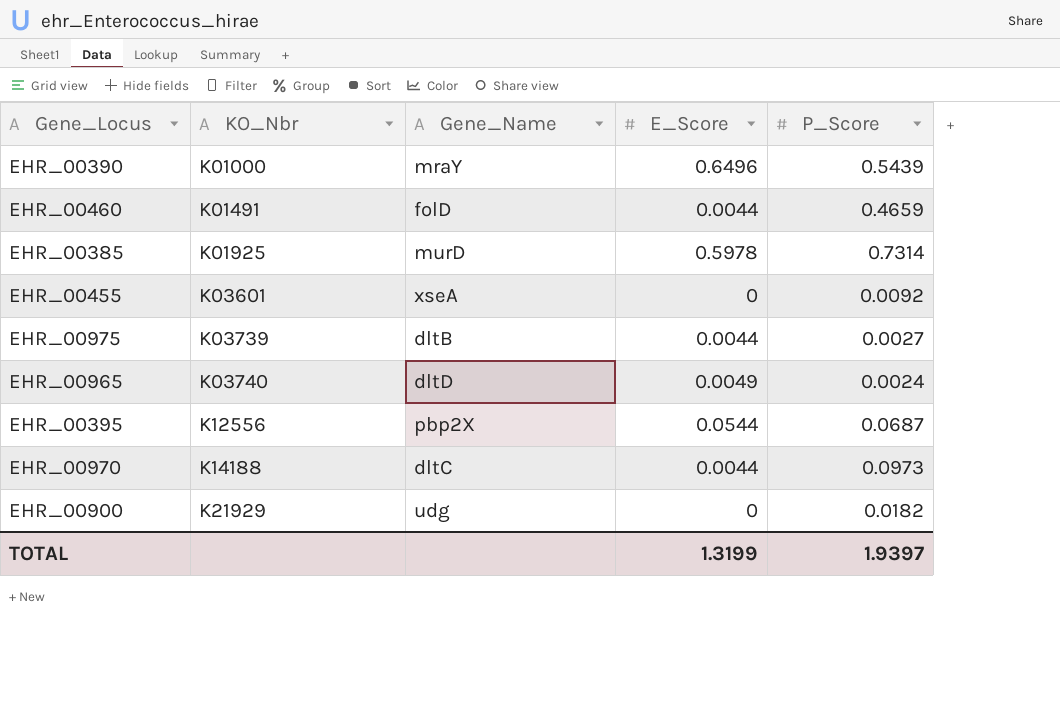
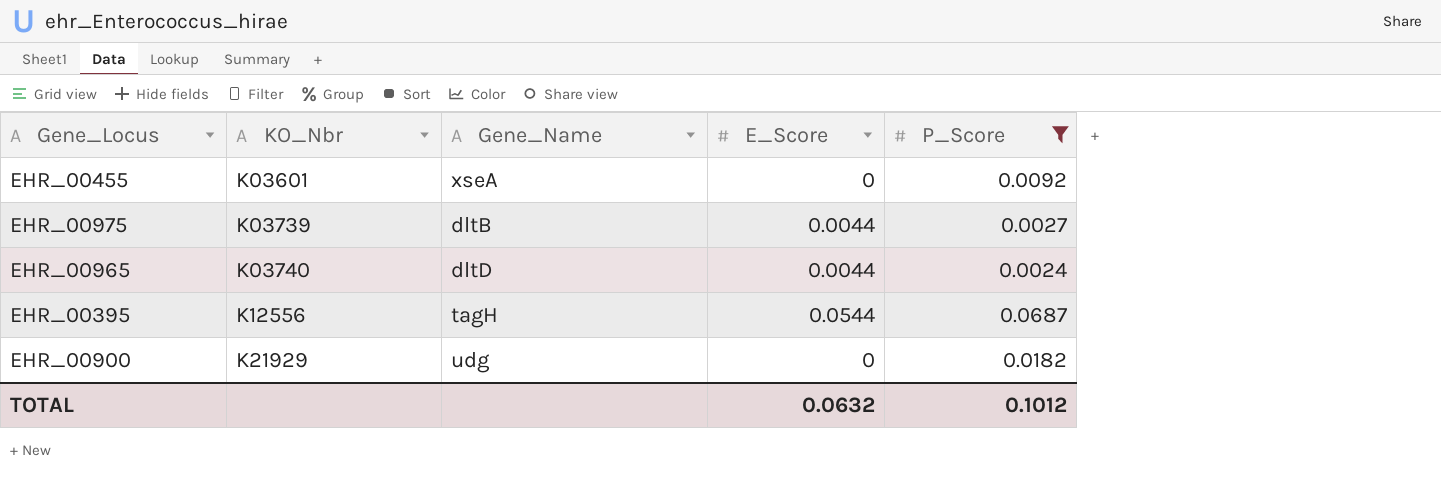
filter: none -> P_Score <= 0.0687
EHR_00965 | E_Score: 0.0049 -> 0.0044
EHR_00395 | Gene_Name: pbp2X -> tagH
TOTAL | E_Score: 1.3199 -> 0.0632
TOTAL | P_Score: 1.9397 -> 0.1012

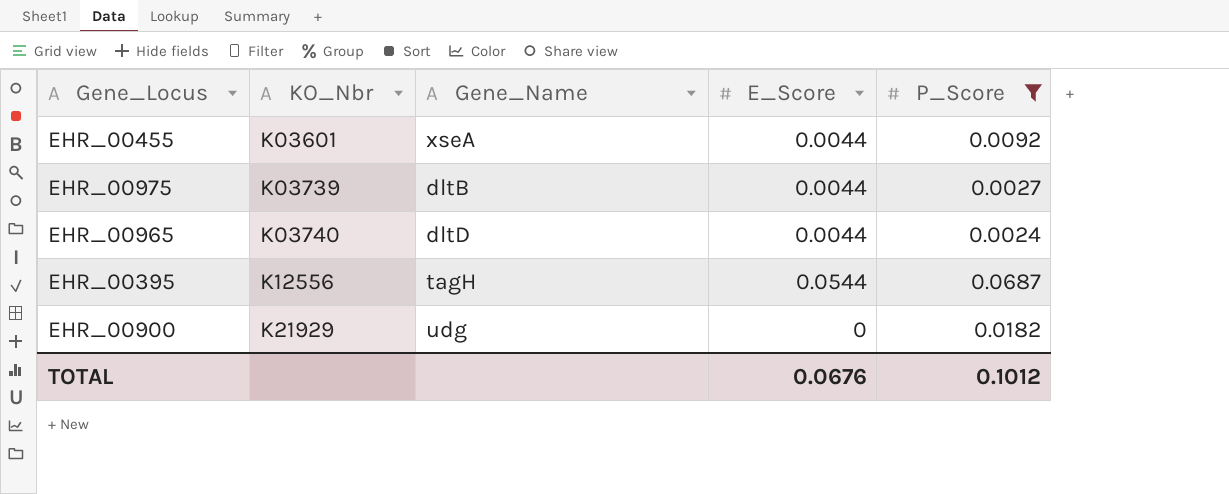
EHR_00455 | E_Score: 0 -> 0.0044
TOTAL | E_Score: 0.0632 -> 0.0676

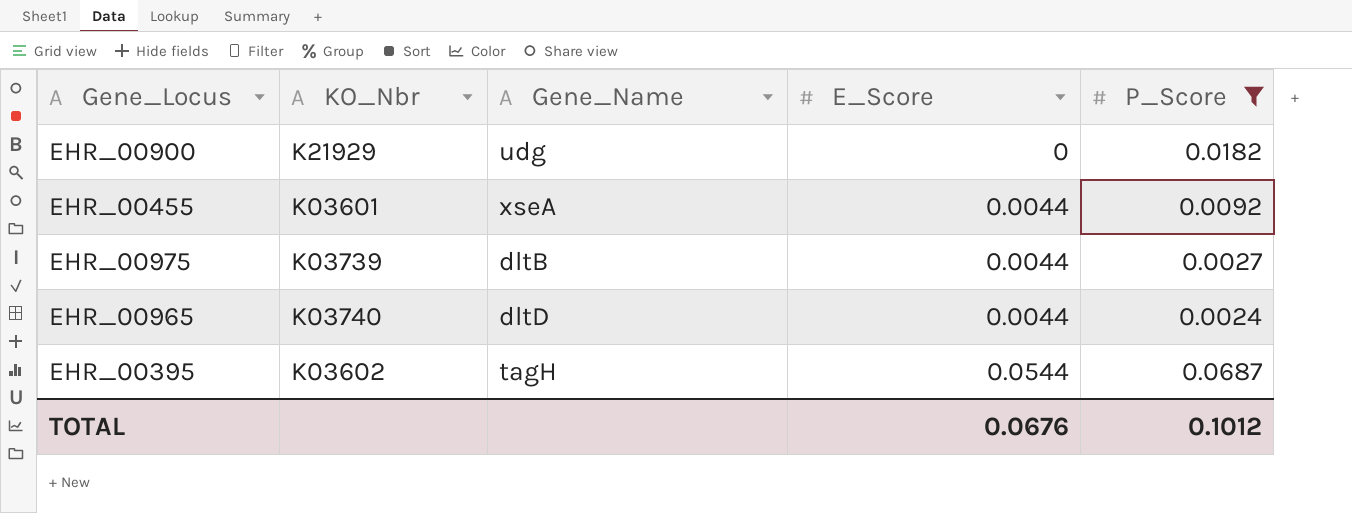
row order: KO_Nbr ascending -> E_Score ascending
EHR_00395 | KO_Nbr: K12556 -> K03602

